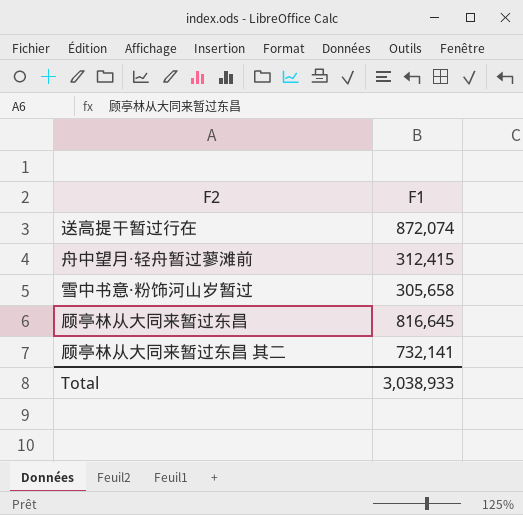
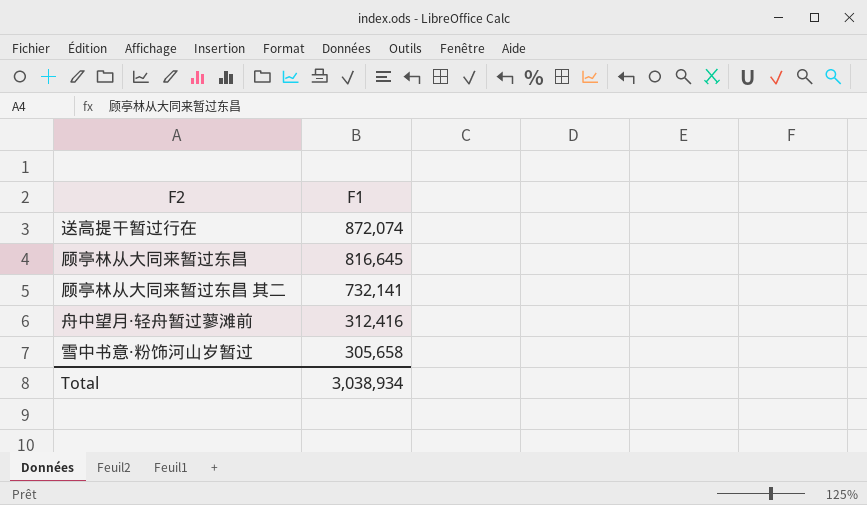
row order: none -> F1 descending
舟中望月·轻舟暂过蓼滩前 | F1: 312,415 -> 312,416
Total | F1: 3,038,933 -> 3,038,934

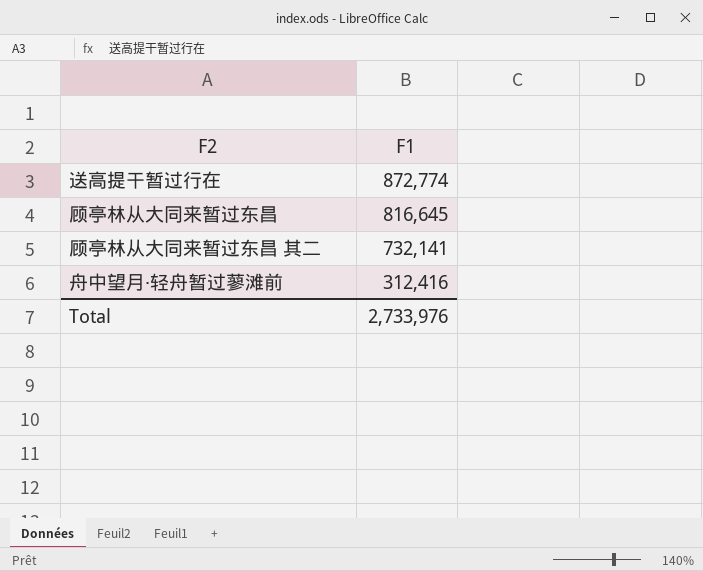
row 雪中书意·粉饰河山岁暂过: 305,658 -> none
送高提干暂过行在 | F1: 872,074 -> 872,774
Total | F1: 3,038,934 -> 2,733,976

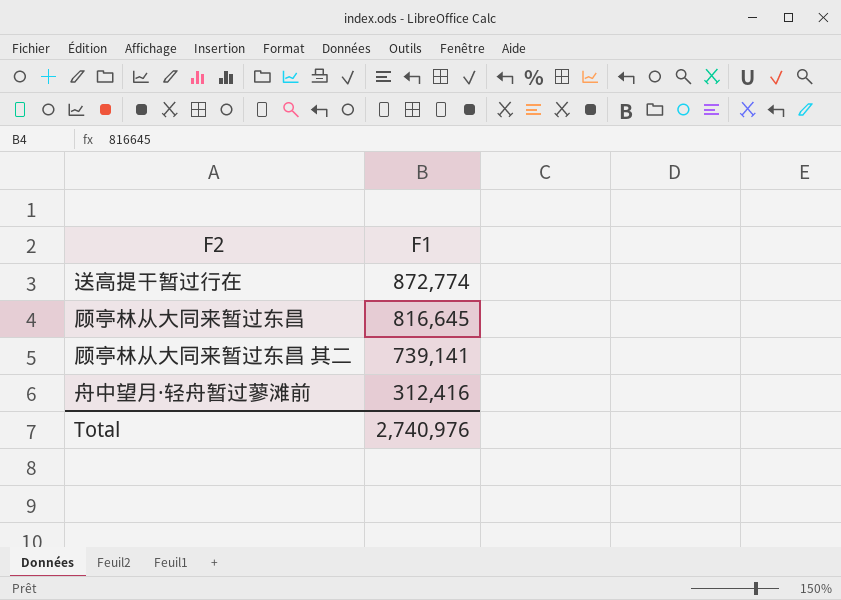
顾亭林从大同来暂过东昌 其二 | F1: 732,141 -> 739,141
Total | F1: 2,733,976 -> 2,740,976

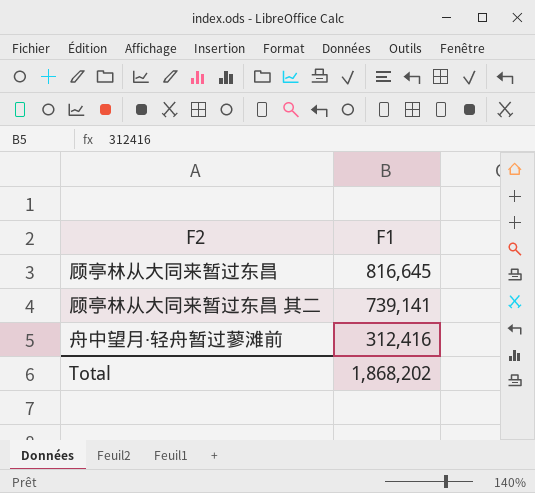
row 送高提干暂过行在: 872,774 -> none
Total | F1: 2,740,976 -> 1,868,202

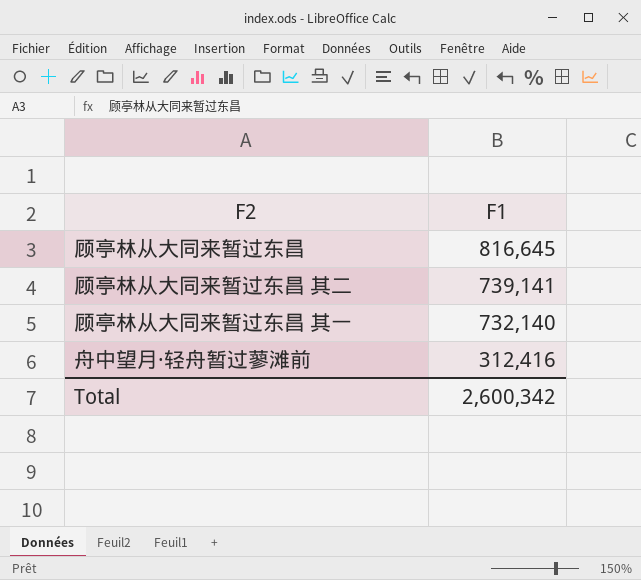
row 顾亭林从大同来暂过东昌 其一: none -> 732,140
Total | F1: 1,868,202 -> 2,600,342

